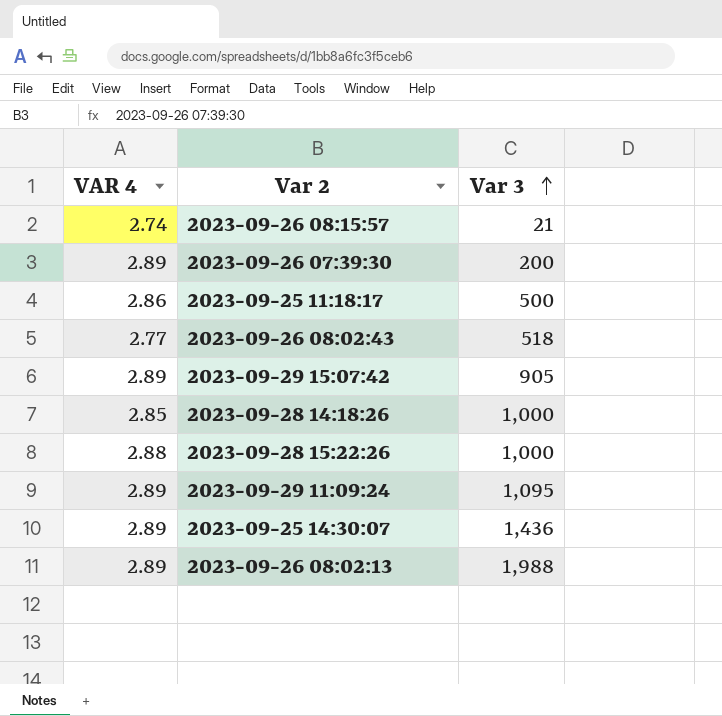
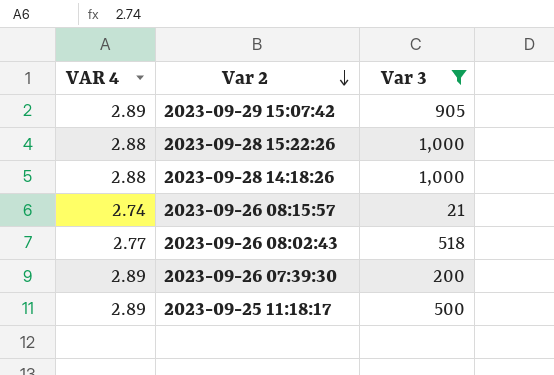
filter: none -> Var 3 <= 1,000
row order: Var 3 ascending -> Var 2 descending
2023-09-28 14:18:26 | VAR 4: 2.85 -> 2.88
2023-09-25 11:18:17 | VAR 4: 2.86 -> 2.89

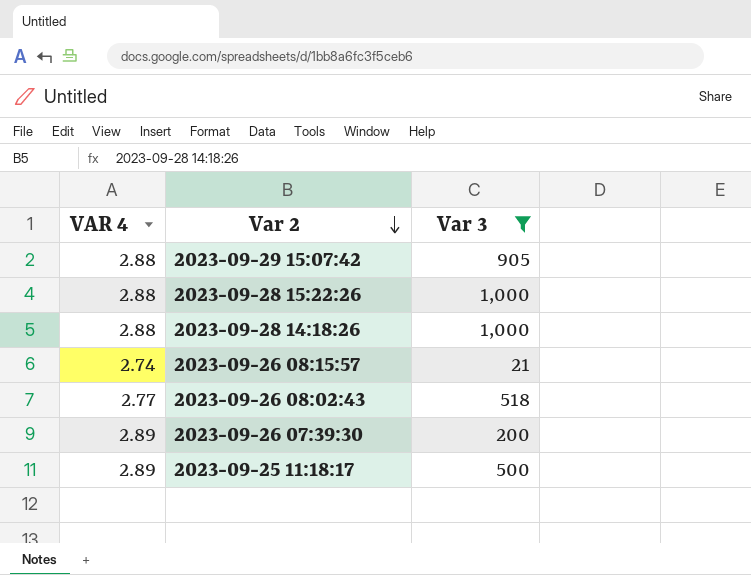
2023-09-29 15:07:42 | VAR 4: 2.89 -> 2.88

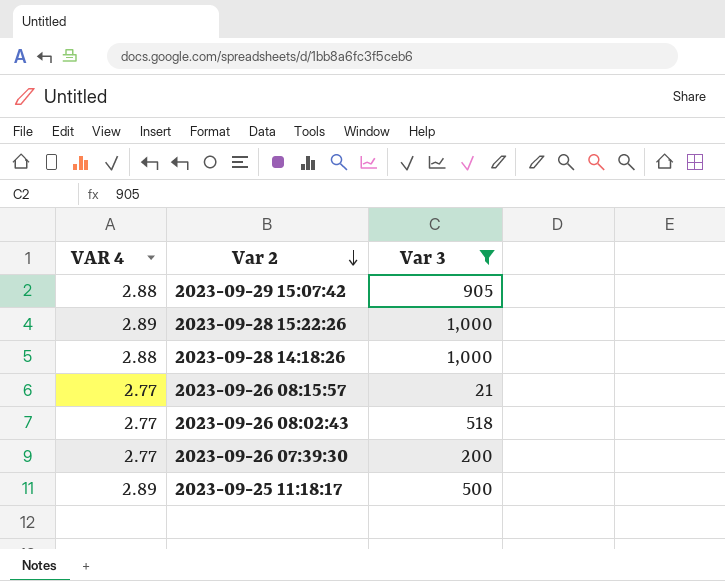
2023-09-28 15:22:26 | VAR 4: 2.88 -> 2.89
2023-09-26 08:15:57 | VAR 4: 2.74 -> 2.77
2023-09-26 07:39:30 | VAR 4: 2.89 -> 2.77

